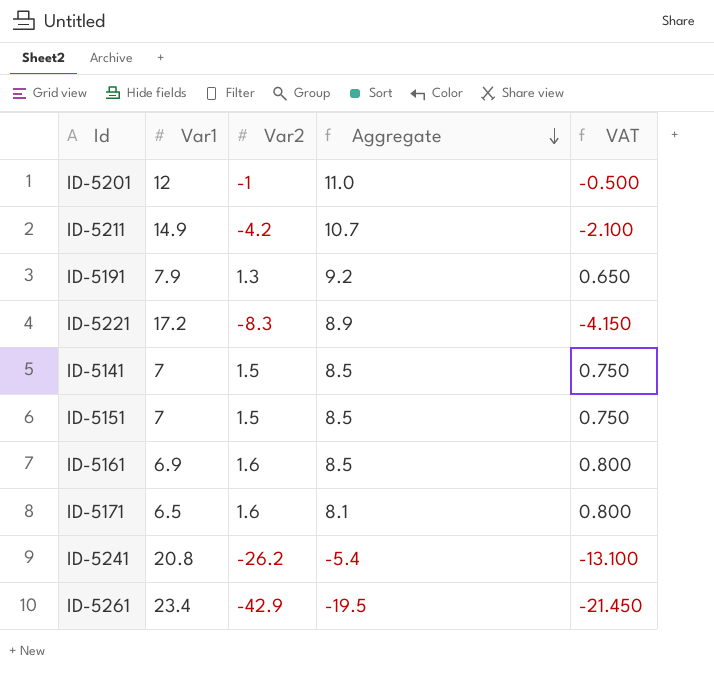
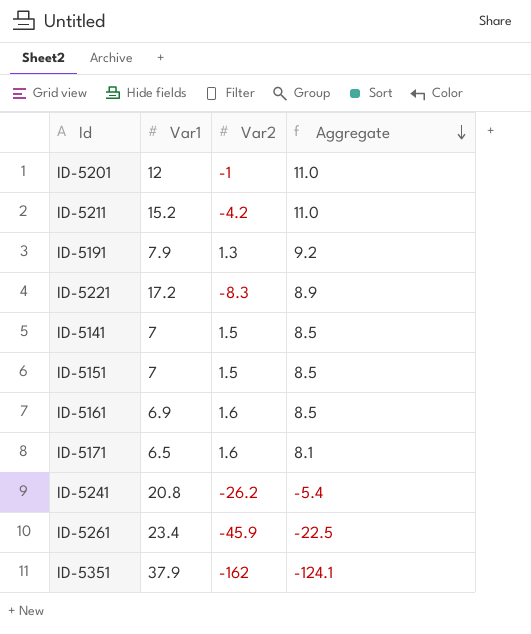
column VAT | formula: [Var2] * 0.5 -> none
ID-5211 | Var1: 14.9 -> 15.2
ID-5211 | Aggregate: 10.7 -> 11.0
ID-5261 | Var2: -42.9 -> -45.9
ID-5261 | Aggregate: -19.5 -> -22.5
row ID-5351: none -> 37.9 | -162 | -124.1

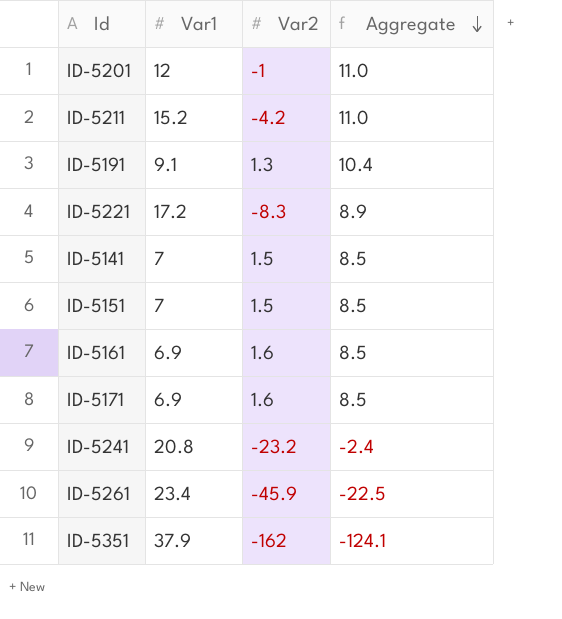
ID-5191 | Var1: 7.9 -> 9.1
ID-5191 | Aggregate: 9.2 -> 10.4
ID-5171 | Var1: 6.5 -> 6.9
ID-5171 | Aggregate: 8.1 -> 8.5
ID-5241 | Var2: -26.2 -> -23.2
ID-5241 | Aggregate: -5.4 -> -2.4

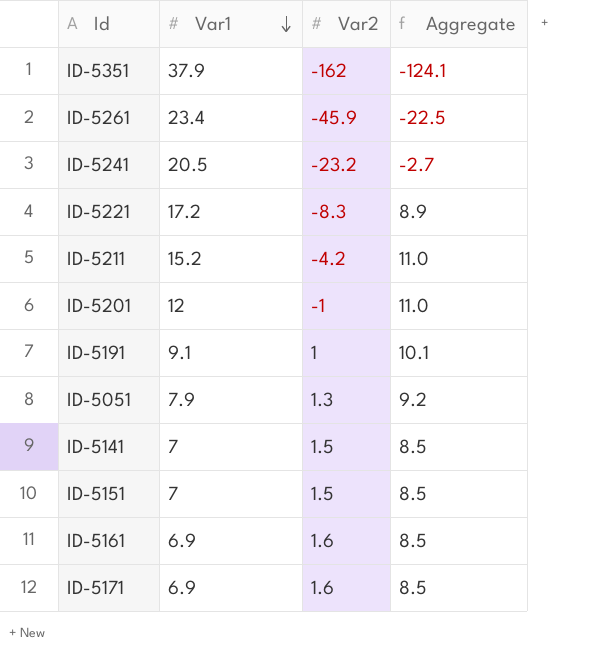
row order: Aggregate descending -> Var1 descending
ID-5241 | Var1: 20.8 -> 20.5
ID-5241 | Aggregate: -2.4 -> -2.7
ID-5191 | Var2: 1.3 -> 1
ID-5191 | Aggregate: 10.4 -> 10.1
row ID-5051: none -> 7.9 | 1.3 | 9.2

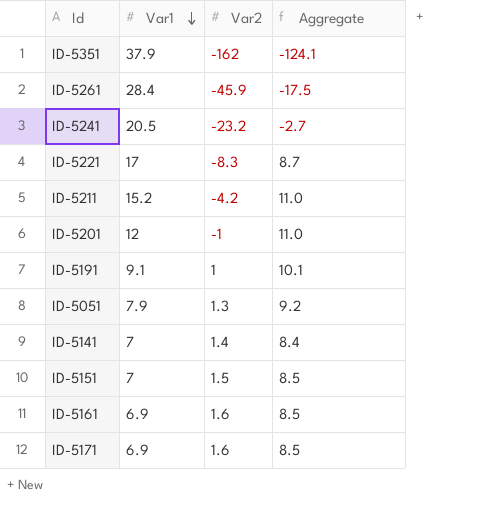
ID-5261 | Var1: 23.4 -> 28.4
ID-5261 | Aggregate: -22.5 -> -17.5
ID-5221 | Var1: 17.2 -> 17
ID-5221 | Aggregate: 8.9 -> 8.7
ID-5141 | Var2: 1.5 -> 1.4
ID-5141 | Aggregate: 8.5 -> 8.4

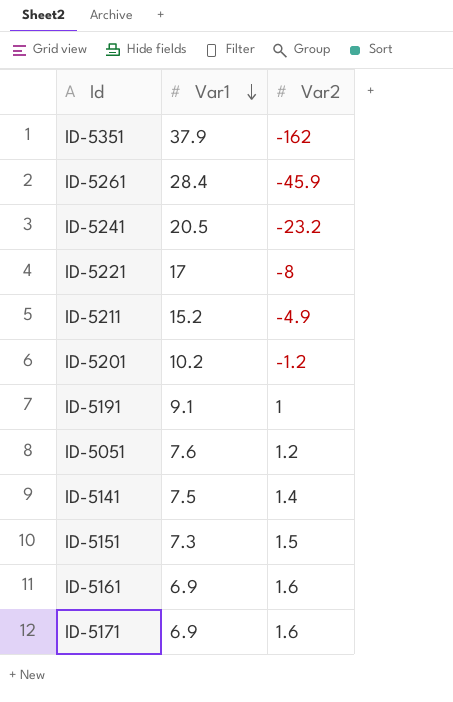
column Aggregate | formula: [Var1] + [Var2] -> none
ID-5221 | Var2: -8.3 -> -8
ID-5211 | Var2: -4.2 -> -4.9
ID-5201 | Var1: 12 -> 10.2
ID-5201 | Var2: -1 -> -1.2
ID-5051 | Var1: 7.9 -> 7.6
ID-5051 | Var2: 1.3 -> 1.2
ID-5141 | Var1: 7 -> 7.5
ID-5151 | Var1: 7 -> 7.3

